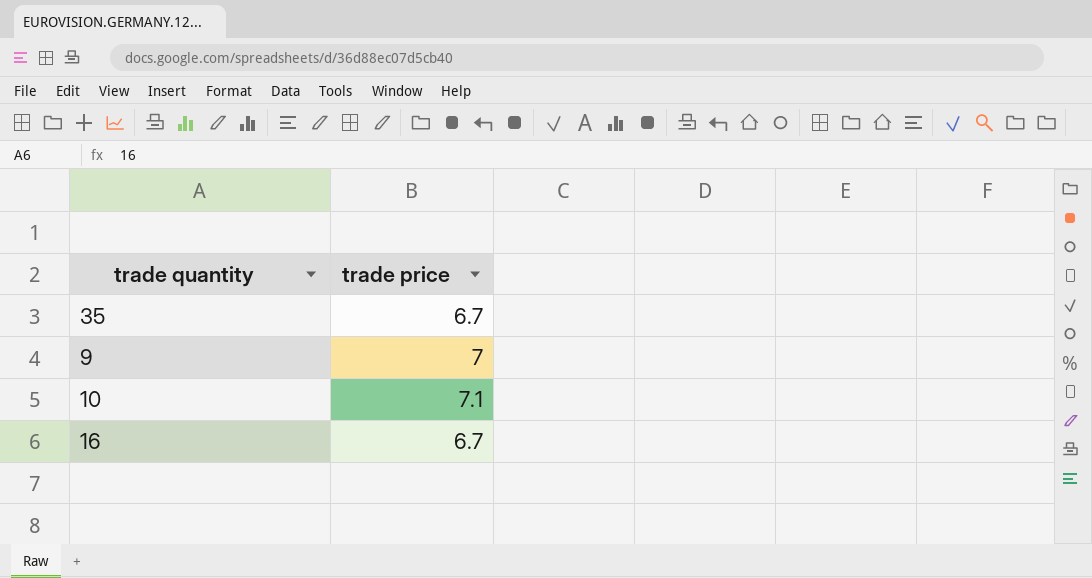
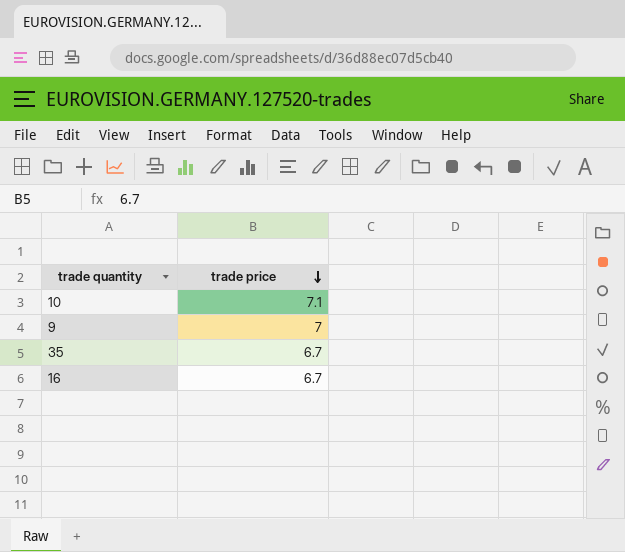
row order: none -> trade price descending

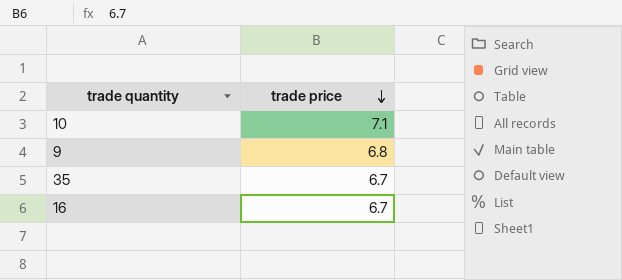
9 | trade price: 7 -> 6.8

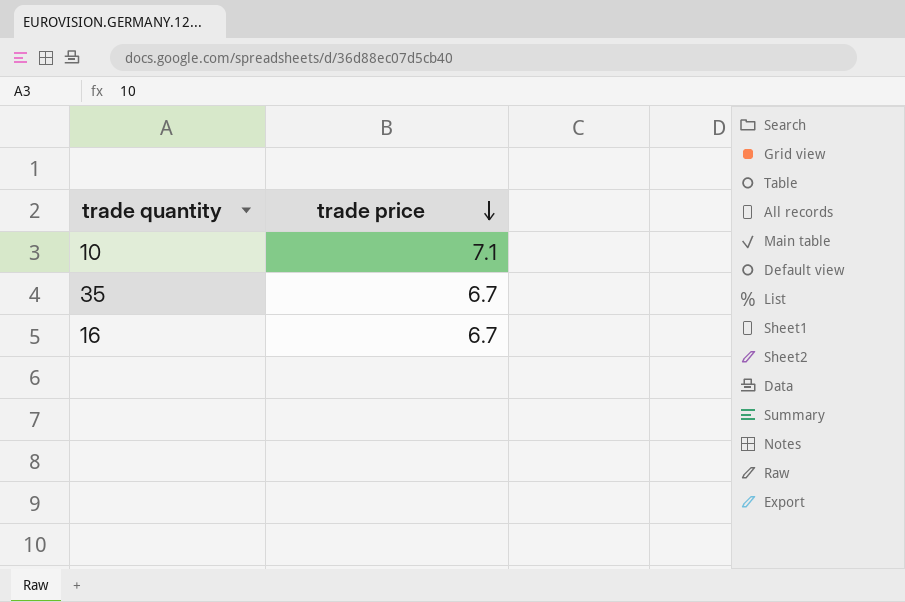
row 9: 6.8 -> none

